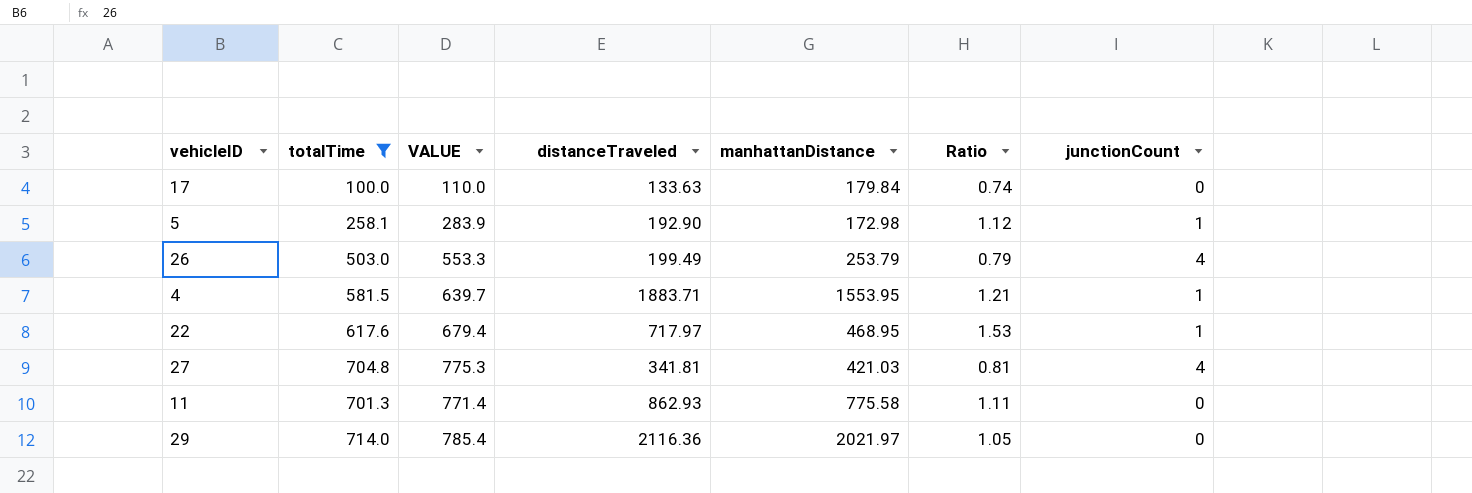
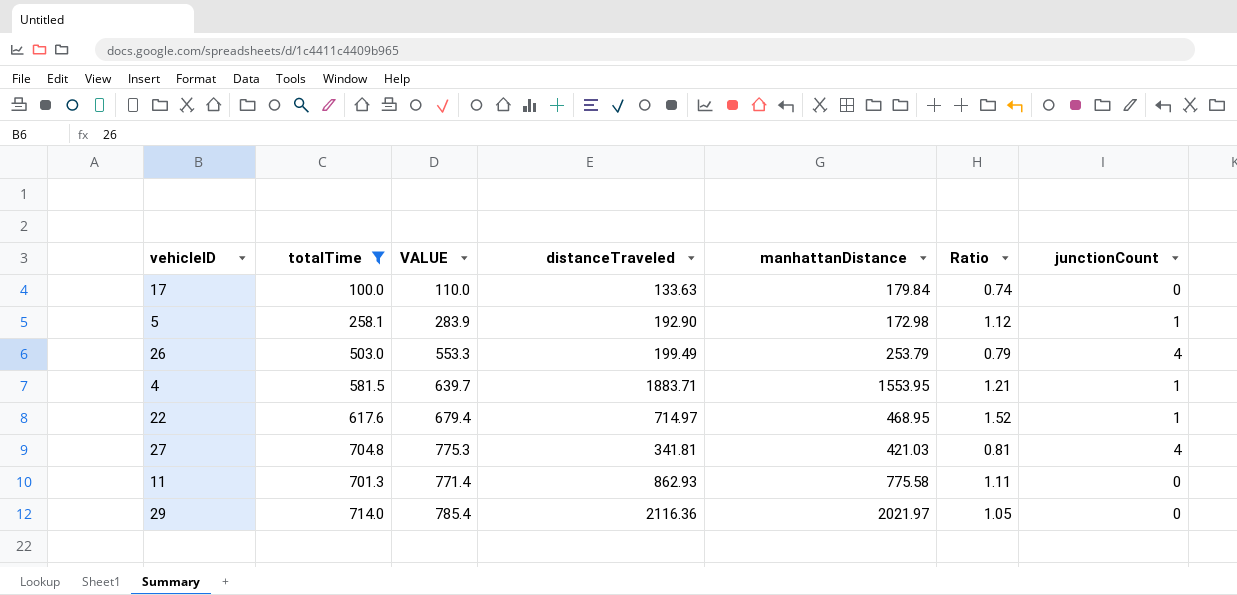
22 | distanceTraveled: 717.97 -> 714.97
22 | Ratio: 1.53 -> 1.52

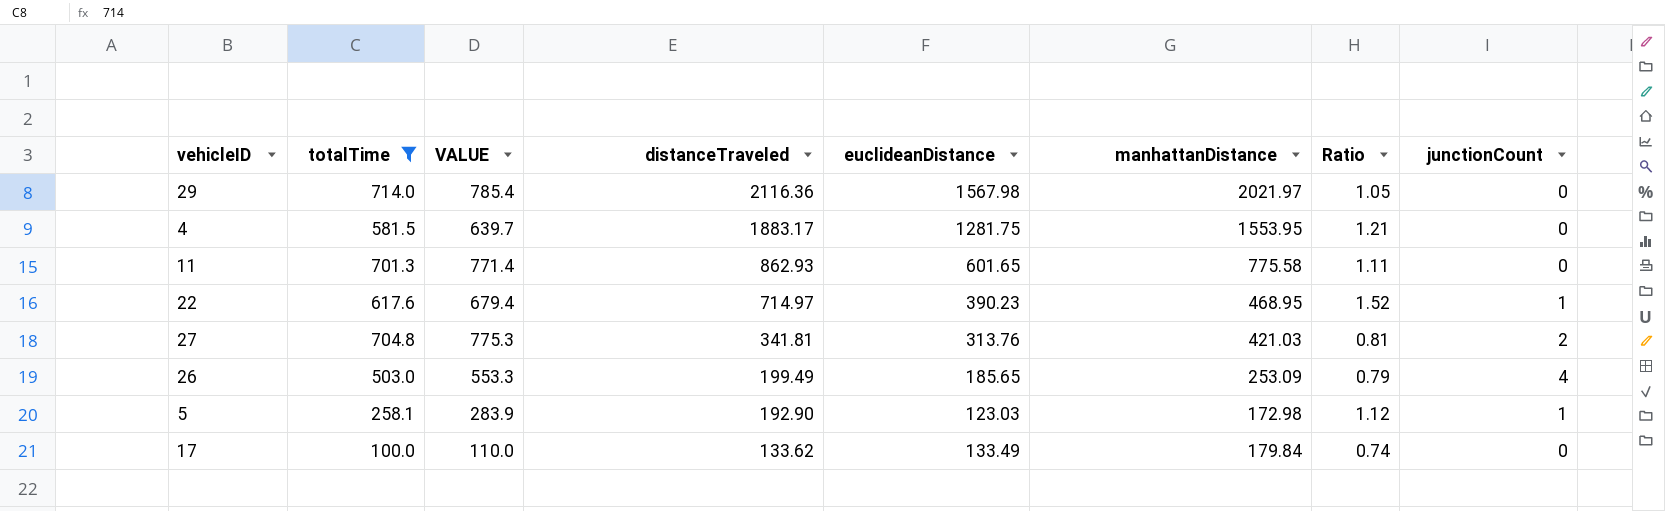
row order: none -> distanceTraveled descending
column euclideanDistance | position: none -> 5
4 | distanceTraveled: 1883.71 -> 1883.17
4 | junctionCount: 1 -> 0
27 | junctionCount: 4 -> 2
26 | manhattanDistance: 253.79 -> 253.09
17 | distanceTraveled: 133.63 -> 133.62

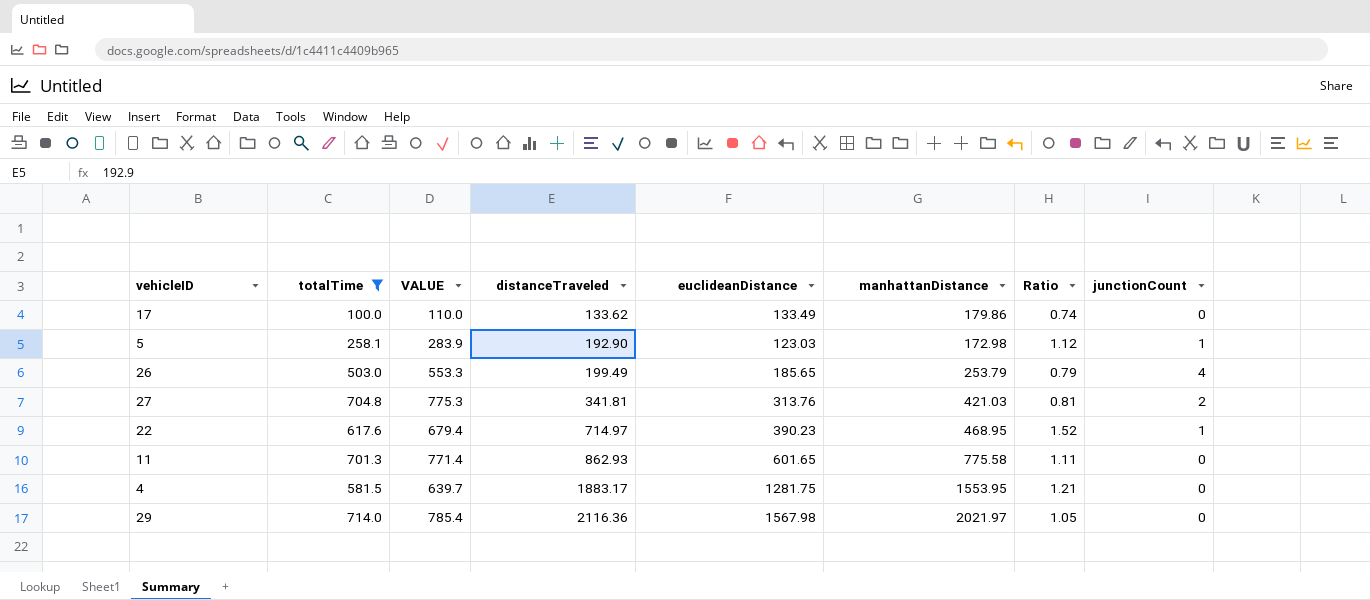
row order: distanceTraveled descending -> distanceTraveled ascending
17 | manhattanDistance: 179.84 -> 179.86
26 | manhattanDistance: 253.09 -> 253.79

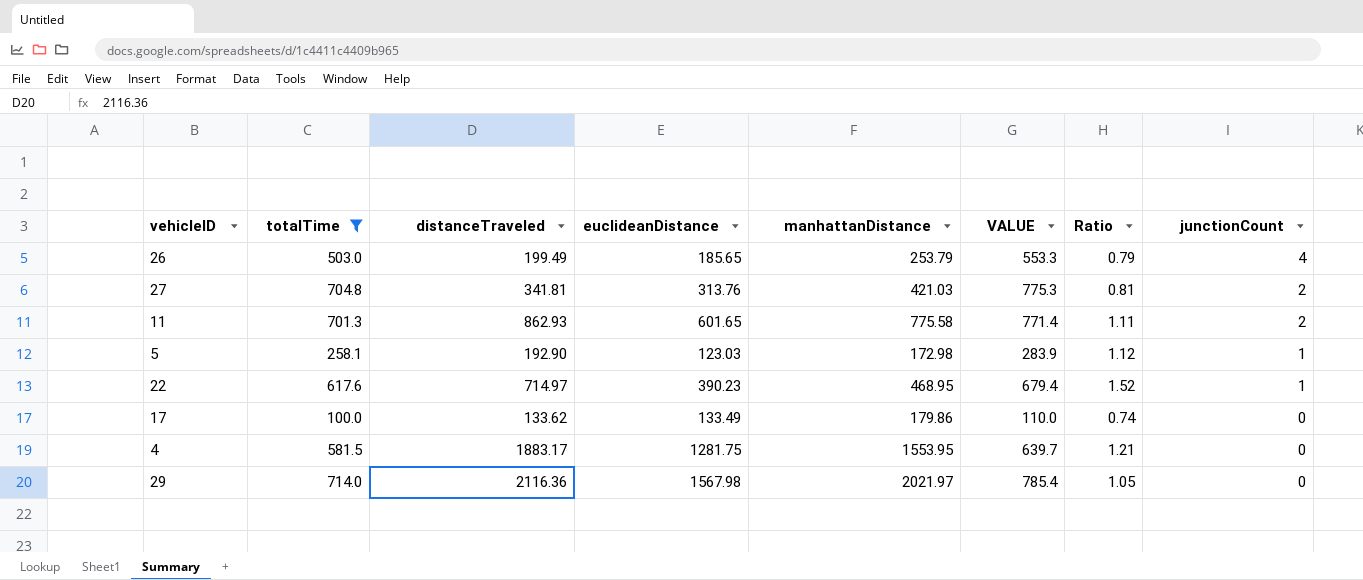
row order: distanceTraveled ascending -> junctionCount descending
column VALUE | position: 3 -> 6
11 | junctionCount: 0 -> 2

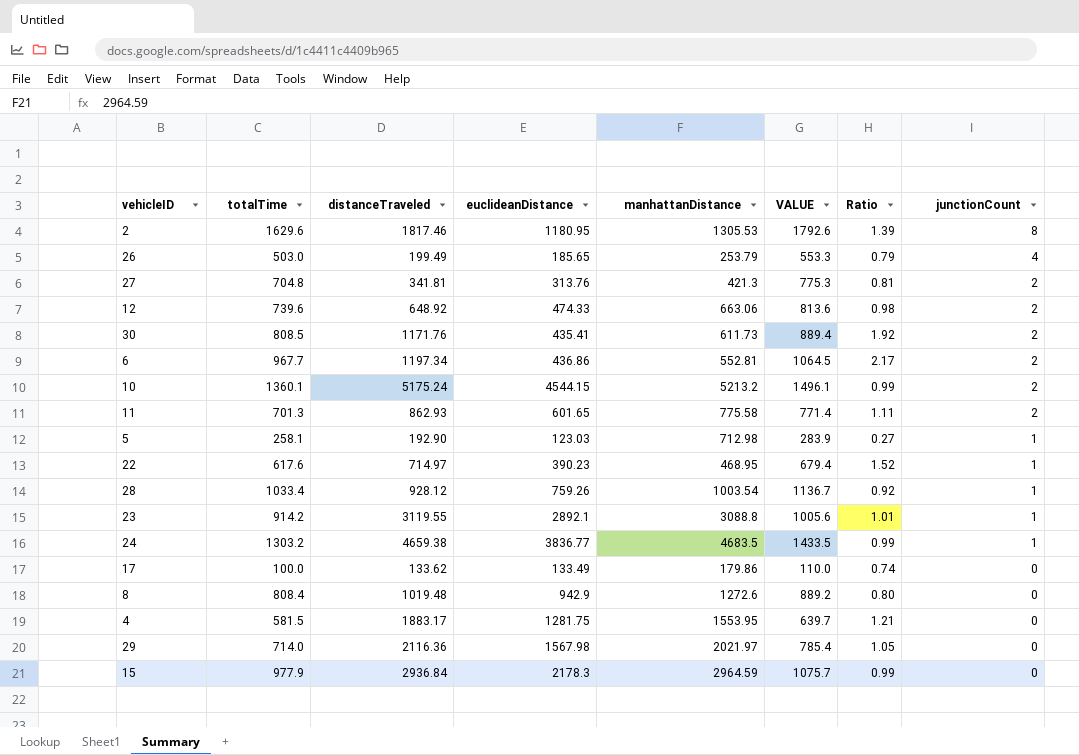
filter: totalTime <= 714.0 -> none
27 | manhattanDistance: 421.03 -> 421.3
5 | manhattanDistance: 172.98 -> 712.98
5 | Ratio: 1.12 -> 0.27

